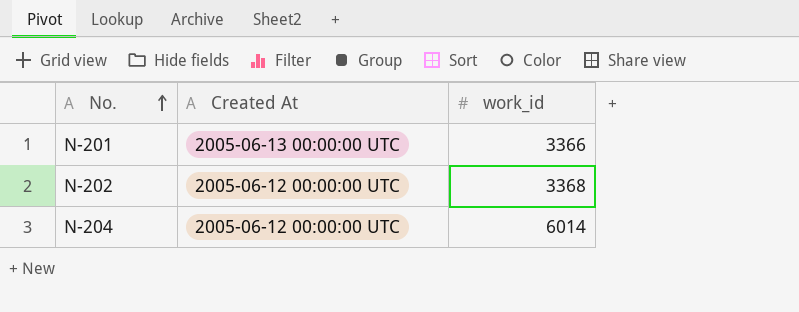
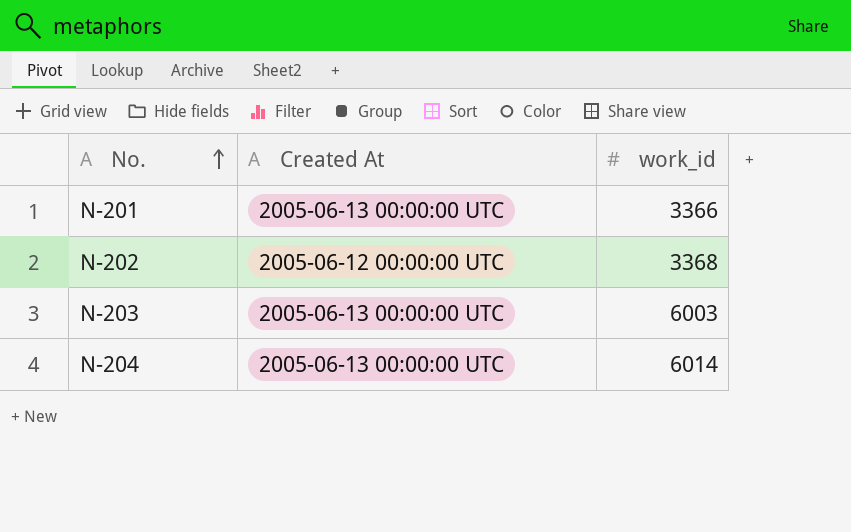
row N-203: none -> 2005-06-13 00:00:00 UTC | 6003
N-204 | Created At: 2005-06-12 00:00:00 UTC -> 2005-06-13 00:00:00 UTC

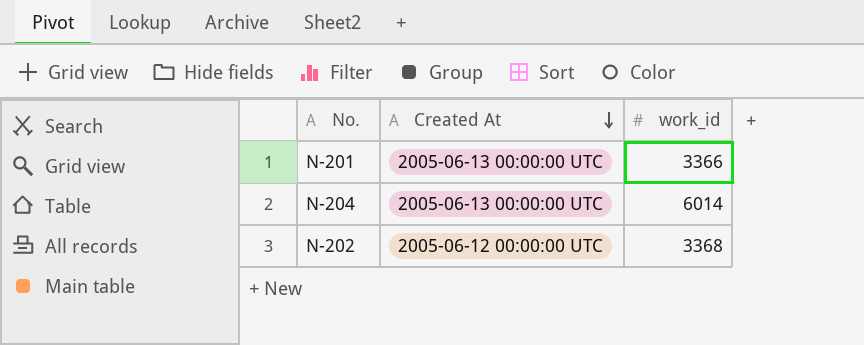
row order: No. ascending -> Created At descending
row N-203: 2005-06-13 00:00:00 UTC | 6003 -> none

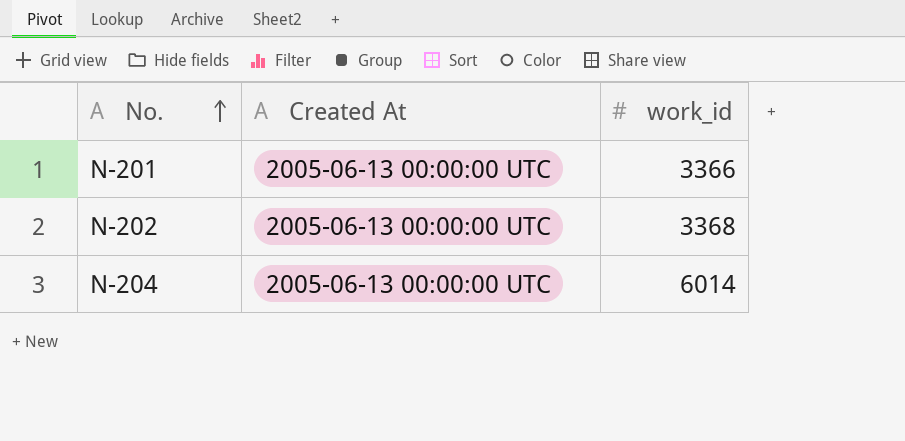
row order: Created At descending -> No. ascending
N-202 | Created At: 2005-06-12 00:00:00 UTC -> 2005-06-13 00:00:00 UTC

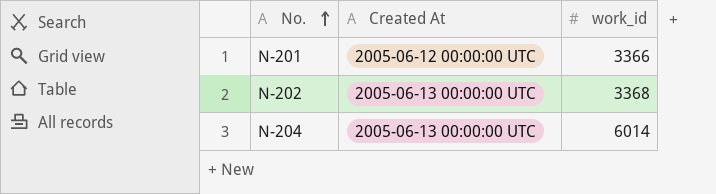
N-201 | Created At: 2005-06-13 00:00:00 UTC -> 2005-06-12 00:00:00 UTC

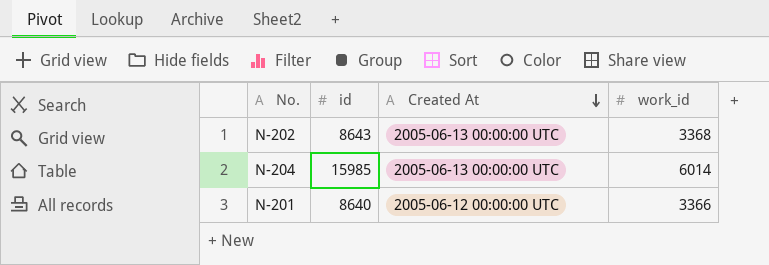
row order: No. ascending -> Created At descending
column id | position: none -> 2

